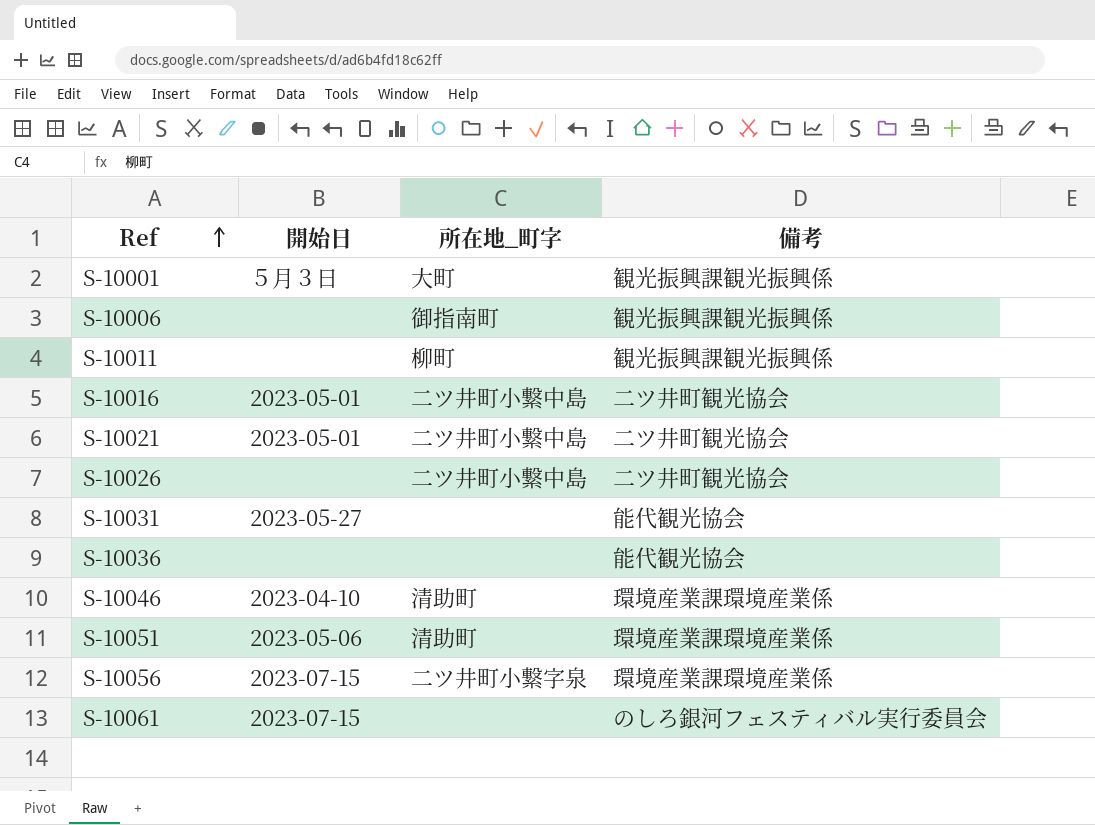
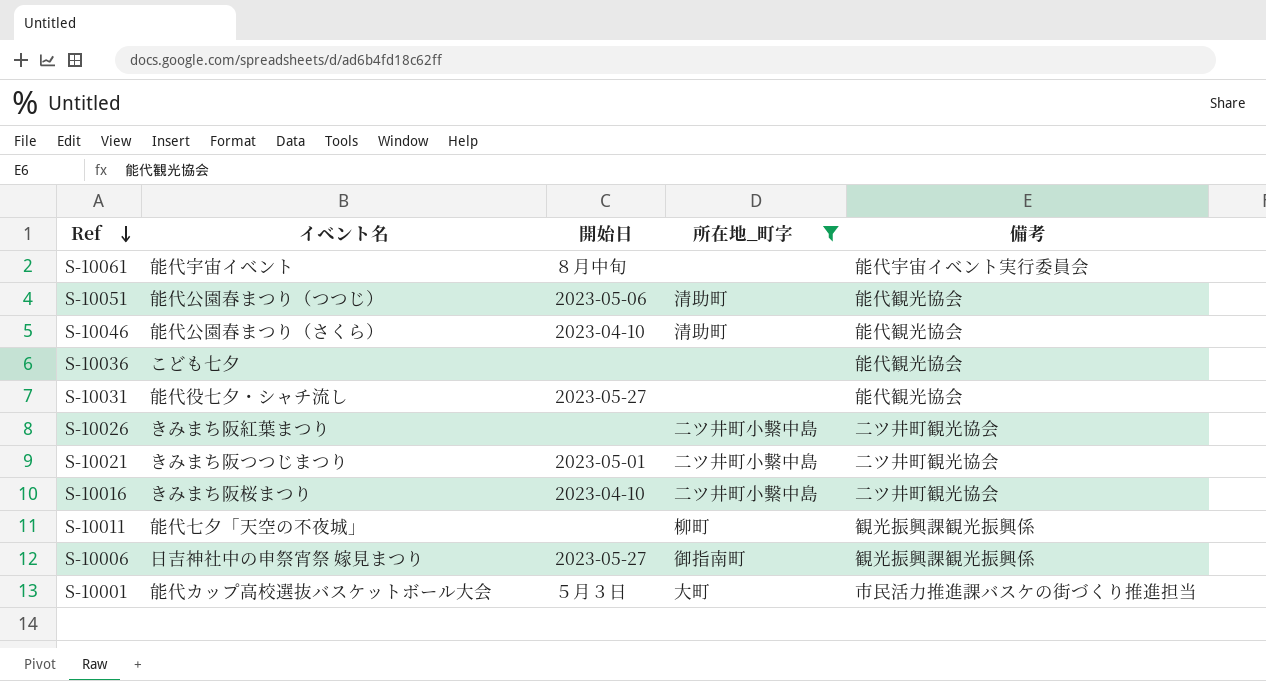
filter: none -> 所在地_町字 != 二ツ井町小繋字泉
row order: Ref ascending -> Ref descending
column イベント名 | position: none -> 2
S-10061 | 開始日: 2023-07-15 -> ８月中旬
S-10061 | 備考: のしろ銀河フェスティバル実行委員会 -> 能代宇宙イベント実行委員会
S-10051 | 備考: 環境産業課環境産業係 -> 能代観光協会
S-10046 | 備考: 環境産業課環境産業係 -> 能代観光協会
S-10016 | 開始日: 2023-05-01 -> 2023-04-10
S-10006 | 開始日: none -> 2023-05-27
S-10001 | 備考: 観光振興課観光振興係 -> 市民活力推進課バスケの街づくり推進担当

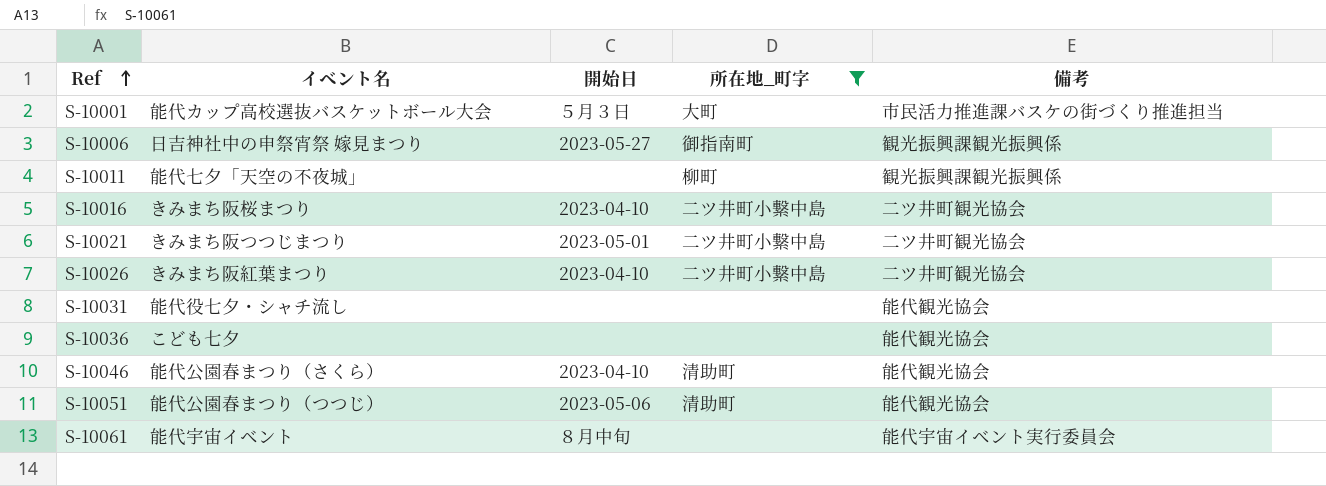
row order: Ref descending -> Ref ascending
S-10026 | 開始日: none -> 2023-04-10
S-10031 | 開始日: 2023-05-27 -> none

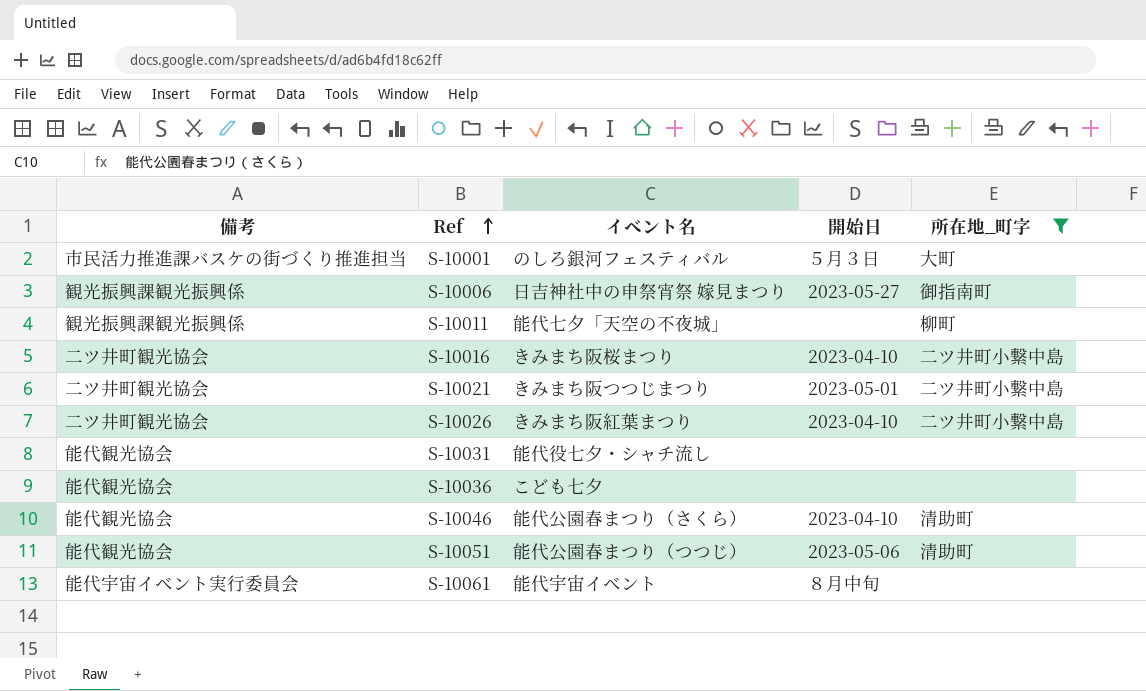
column 備考 | position: 5 -> 1
S-10001 | イベント名: 能代カップ高校選抜バスケットボール大会 -> のしろ銀河フェスティバル

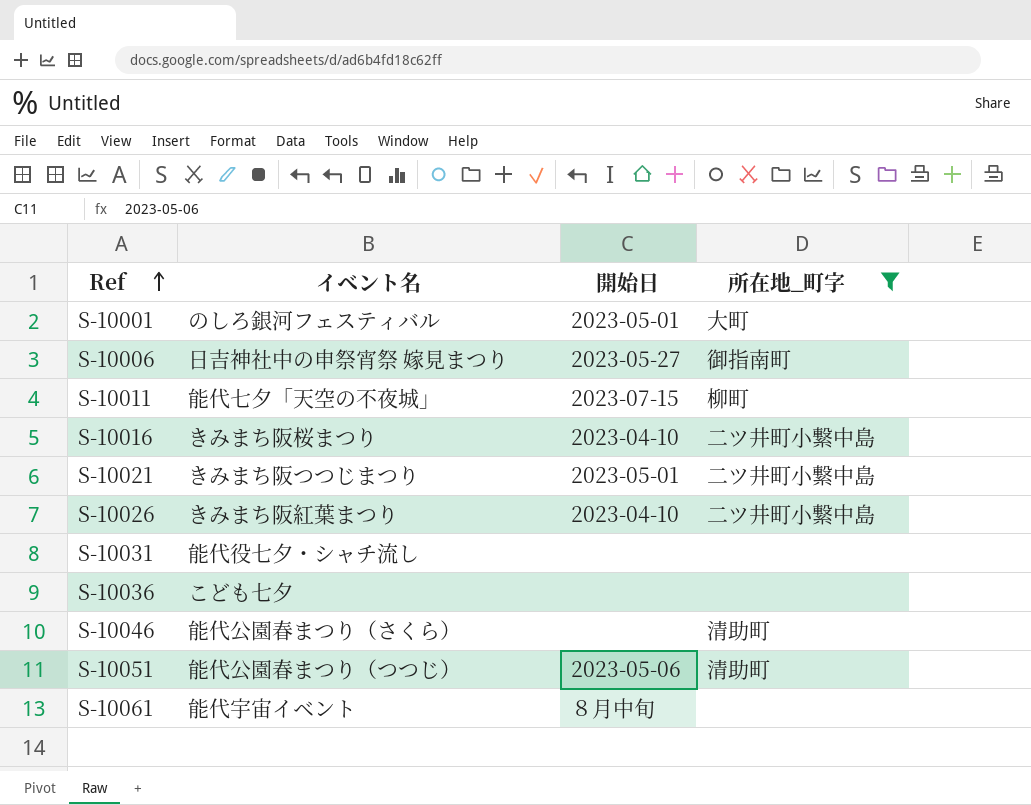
column 備考 | position: 1 -> none
S-10001 | 開始日: ５月３日 -> 2023-05-01
S-10011 | 開始日: none -> 2023-07-15
S-10046 | 開始日: 2023-04-10 -> none

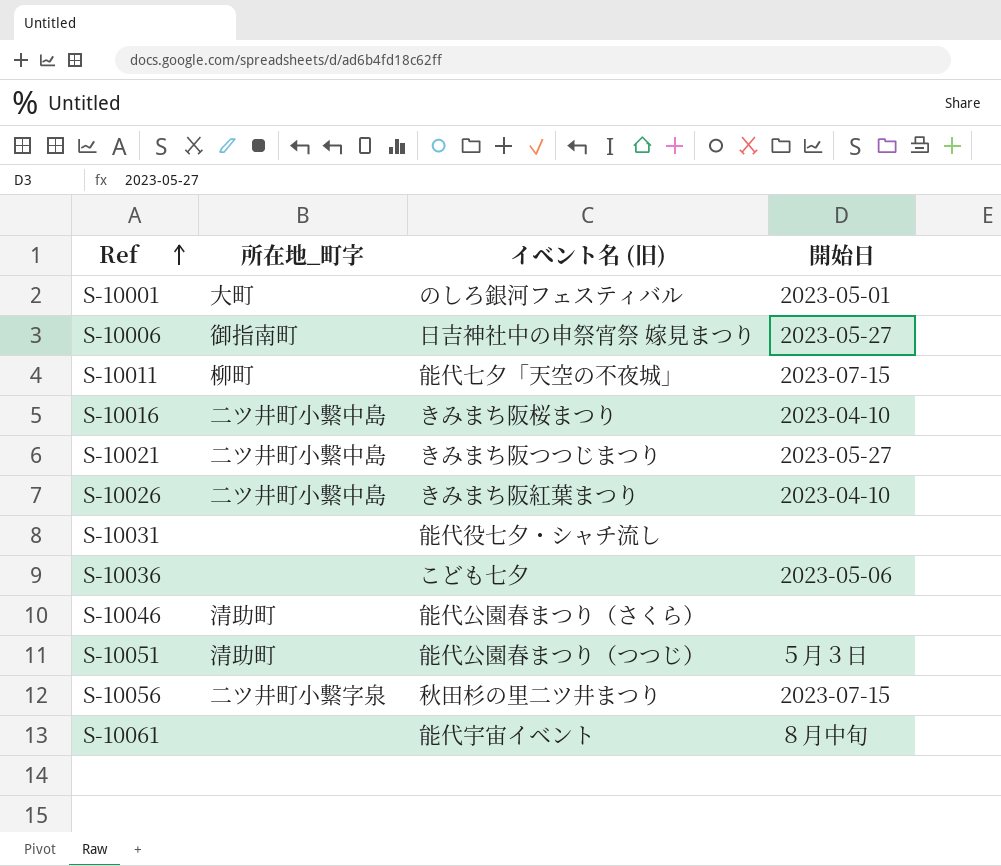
filter: 所在地_町字 != 二ツ井町小繋字泉 -> none
column 所在地_町字 | position: 4 -> 2
column name: イベント名 -> イベント名 (旧)
S-10021 | 開始日: 2023-05-01 -> 2023-05-27
S-10036 | 開始日: none -> 2023-05-06
S-10051 | 開始日: 2023-05-06 -> ５月３日

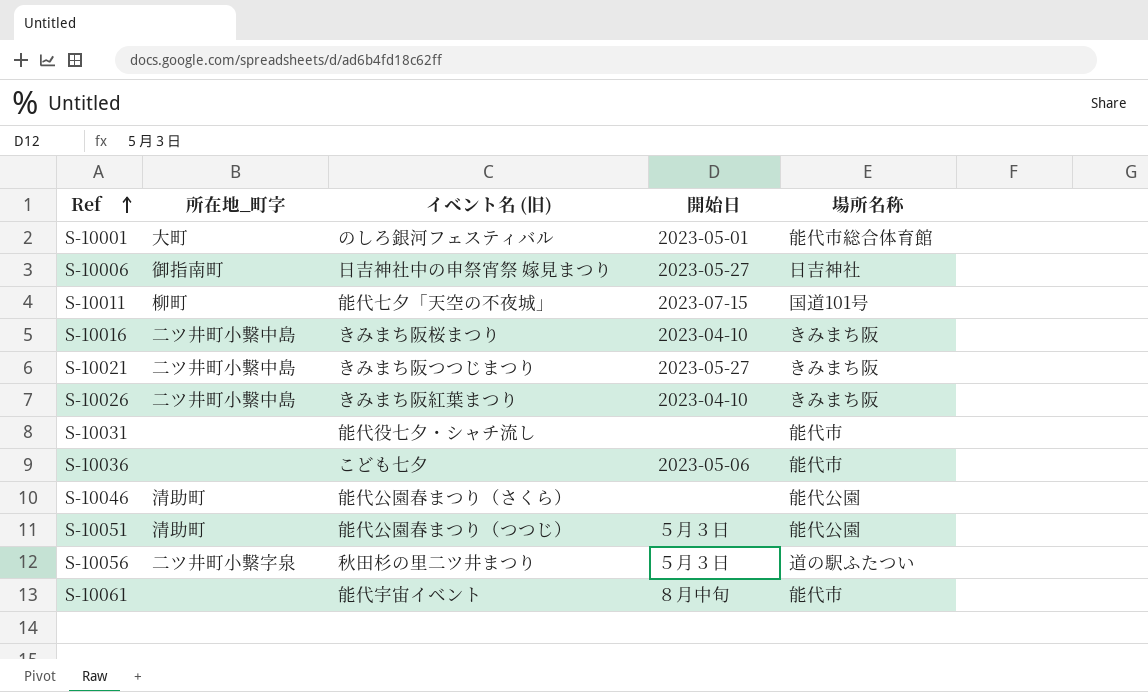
column 場所名称 | position: none -> 5
S-10056 | 開始日: 2023-07-15 -> ５月３日

